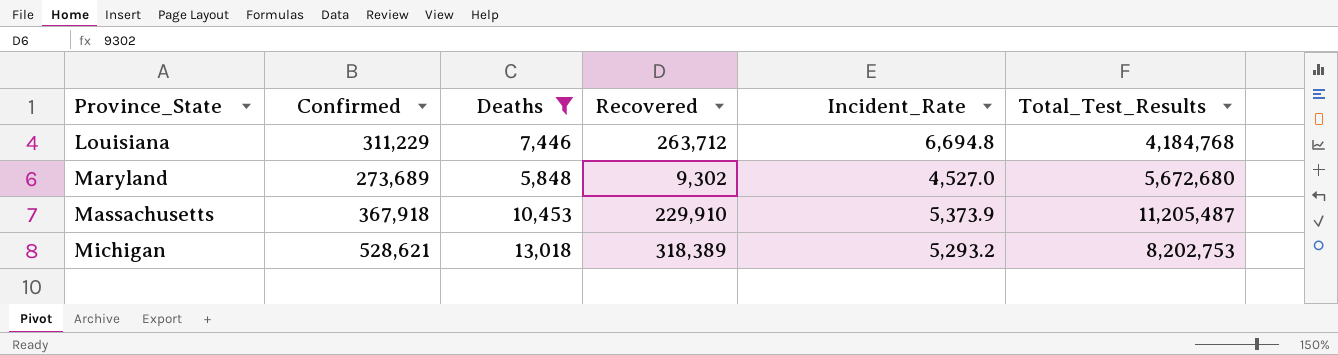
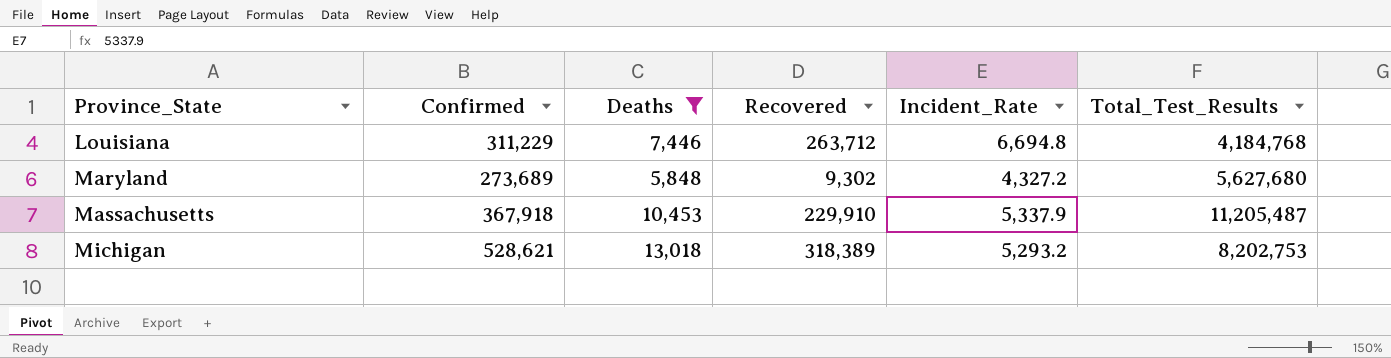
Maryland | Incident_Rate: 4,527.0 -> 4,327.2
Maryland | Total_Test_Results: 5,672,680 -> 5,627,680
Massachusetts | Incident_Rate: 5,373.9 -> 5,337.9

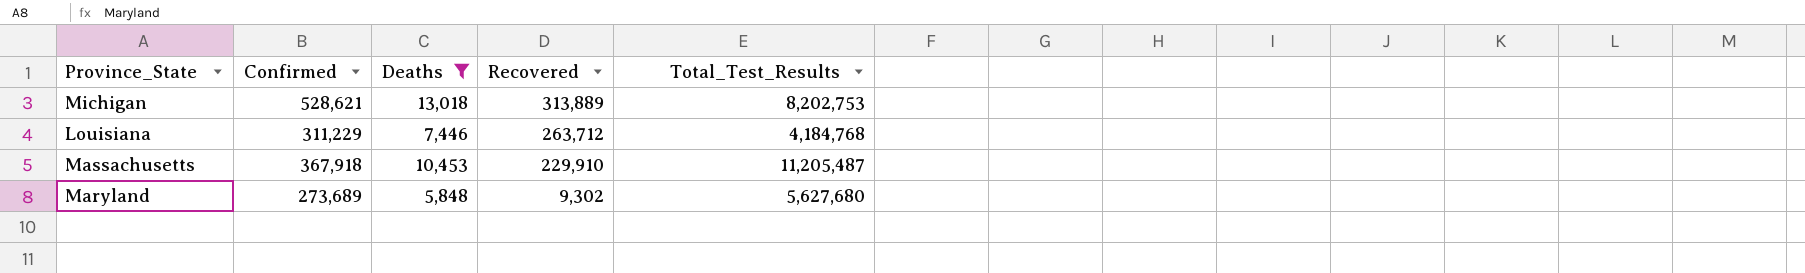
row order: Province_State ascending -> Recovered descending
column Incident_Rate | position: 5 -> none
Michigan | Recovered: 318,389 -> 313,889

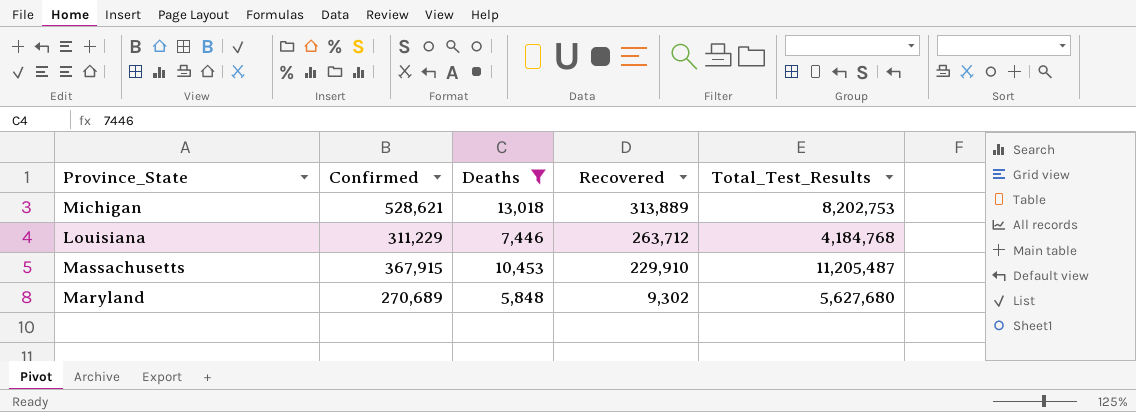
Massachusetts | Confirmed: 367,918 -> 367,915
Maryland | Confirmed: 273,689 -> 270,689

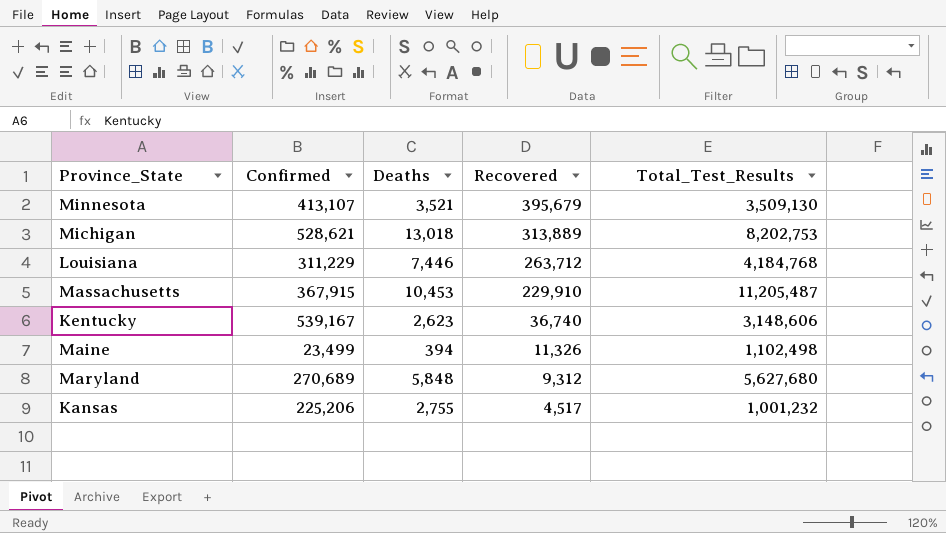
filter: Deaths >= 5,848 -> none
Maryland | Recovered: 9,302 -> 9,312

